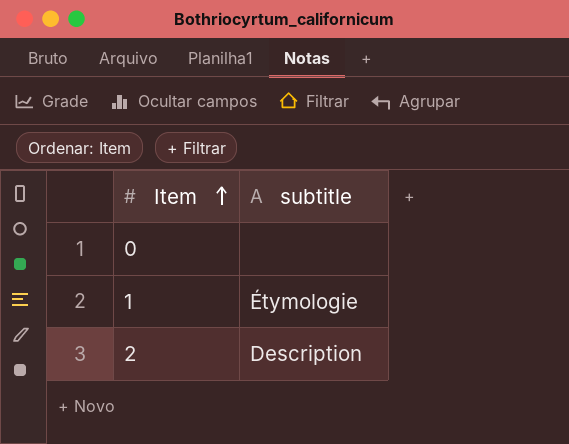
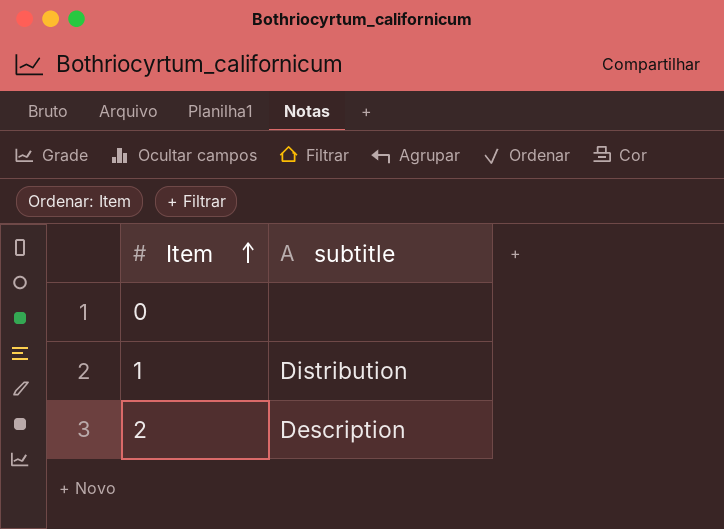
1 | subtitle: Étymologie -> Distribution

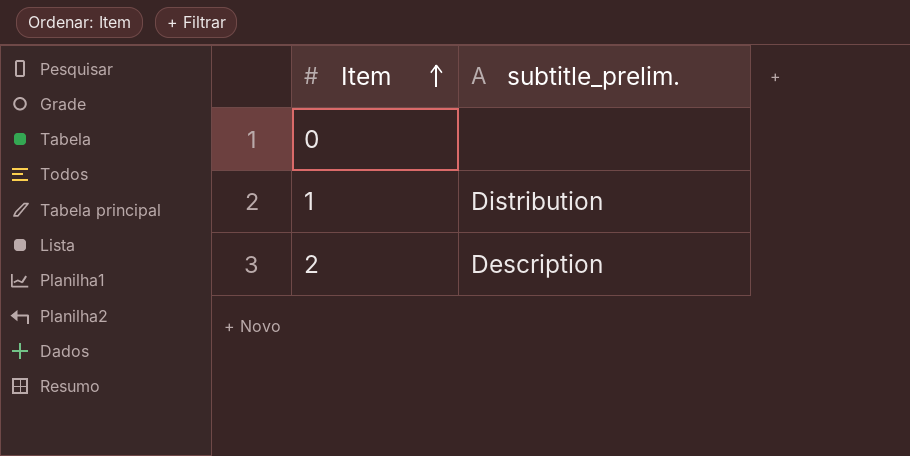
column name: subtitle -> subtitle_prelim.

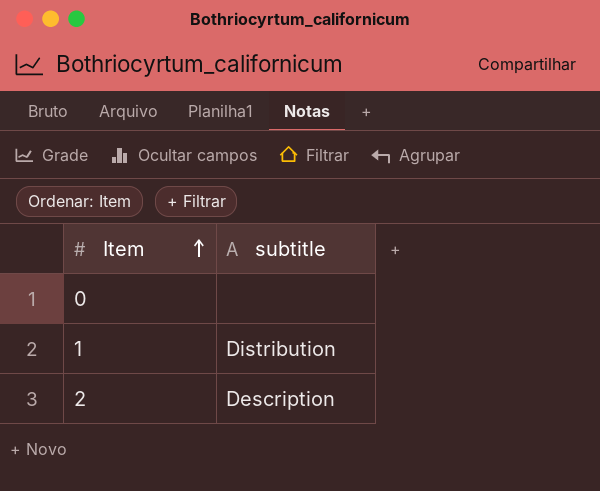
column name: subtitle_prelim. -> subtitle

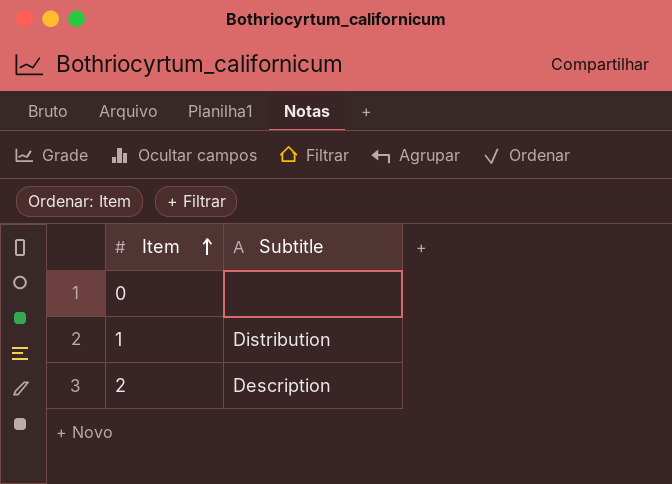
column name: subtitle -> Subtitle

